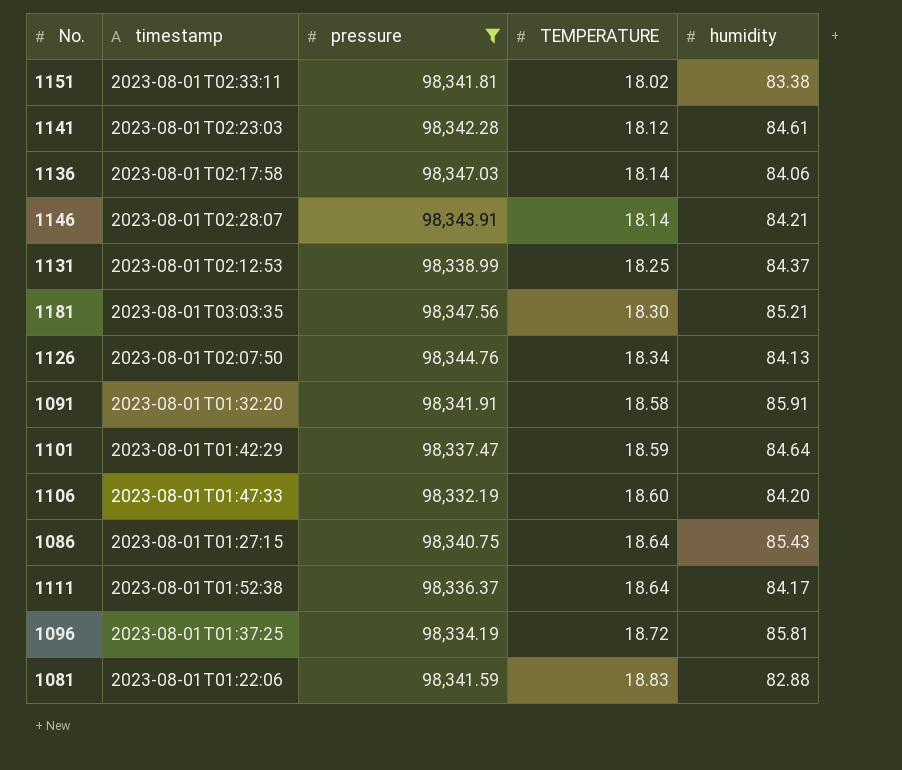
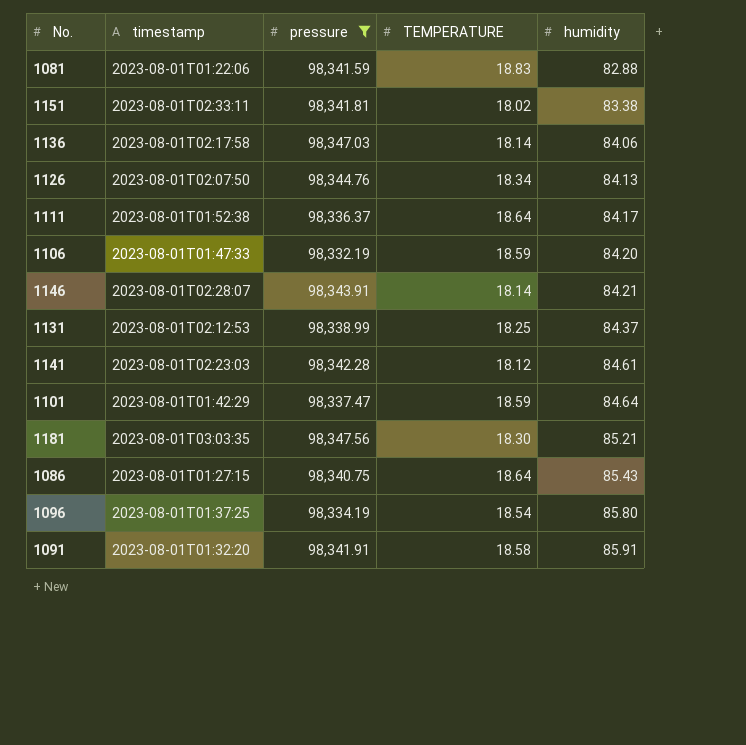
row order: TEMPERATURE ascending -> humidity ascending
1106 | TEMPERATURE: 18.60 -> 18.59
1096 | TEMPERATURE: 18.72 -> 18.54
1096 | humidity: 85.81 -> 85.80

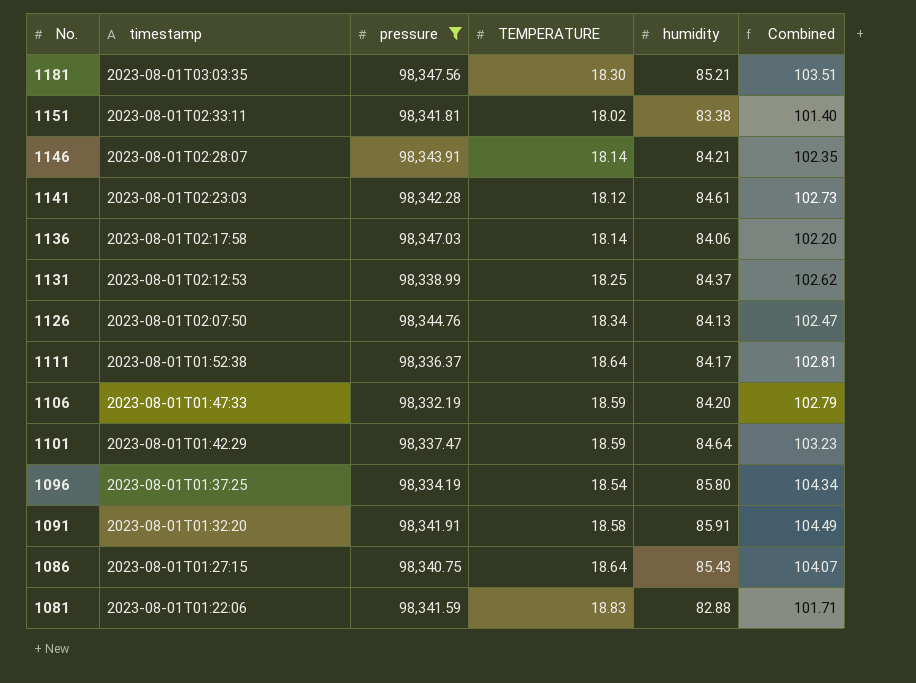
row order: humidity ascending -> No. descending
column Combined | formula: none -> [TEMPERATURE] + [humidity]

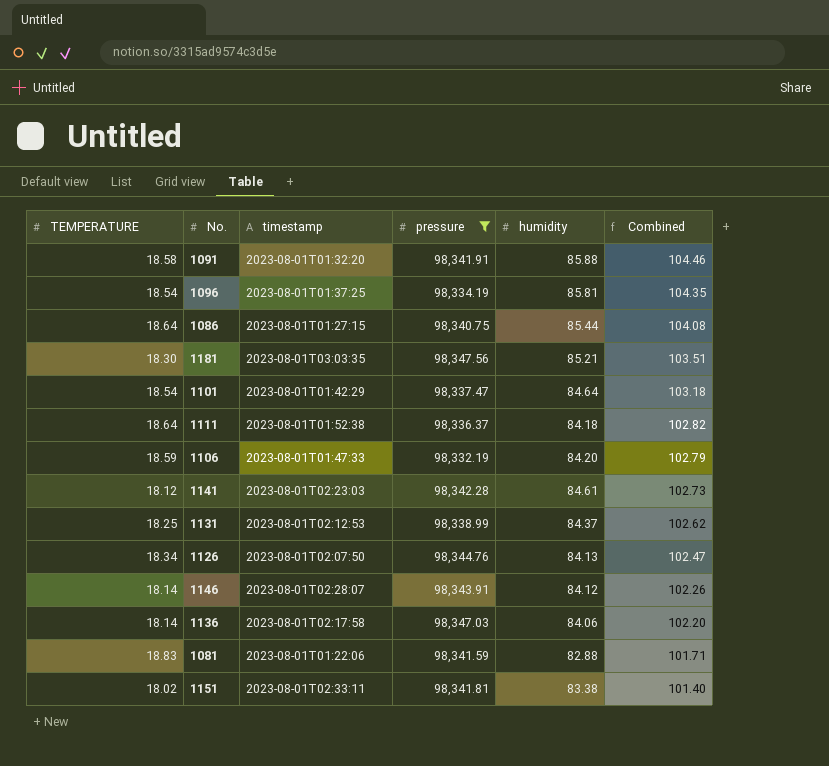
row order: No. descending -> Combined descending
column TEMPERATURE | position: 4 -> 1
1091 | humidity: 85.91 -> 85.88
1091 | Combined: 104.49 -> 104.46
1096 | humidity: 85.80 -> 85.81
1096 | Combined: 104.34 -> 104.35
1086 | humidity: 85.43 -> 85.44
1086 | Combined: 104.07 -> 104.08
1101 | TEMPERATURE: 18.59 -> 18.54
1101 | Combined: 103.23 -> 103.18
1111 | humidity: 84.17 -> 84.18
1111 | Combined: 102.81 -> 102.82
1146 | humidity: 84.21 -> 84.12
1146 | Combined: 102.35 -> 102.26

